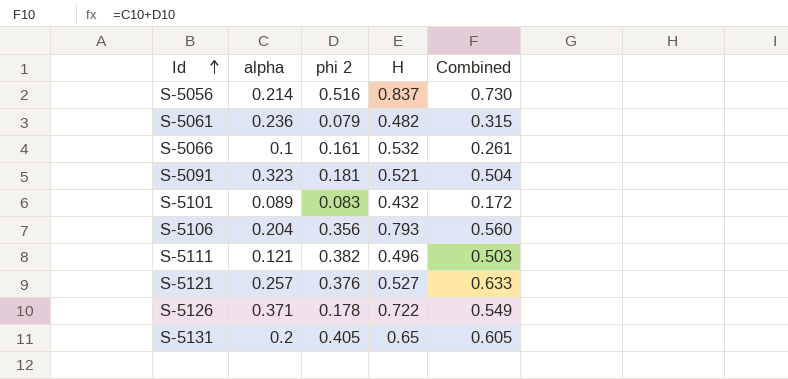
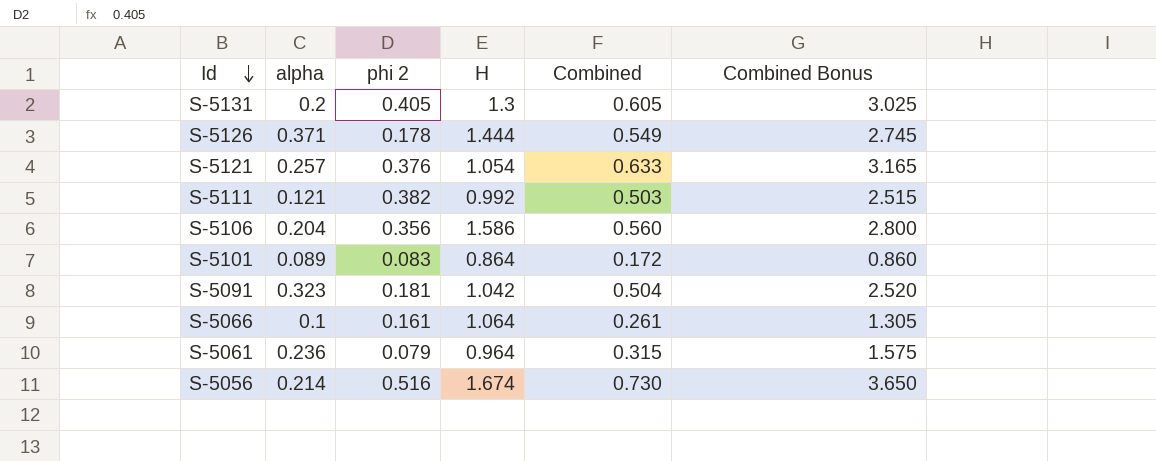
row order: Id ascending -> Id descending
column Combined Bonus | formula: none -> [Combined] * 5
S-5131 | H: 0.65 -> 1.3
S-5126 | H: 0.722 -> 1.444
S-5121 | H: 0.527 -> 1.054
S-5111 | H: 0.496 -> 0.992
S-5106 | H: 0.793 -> 1.586
S-5101 | H: 0.432 -> 0.864
S-5091 | H: 0.521 -> 1.042
S-5066 | H: 0.532 -> 1.064
S-5061 | H: 0.482 -> 0.964
S-5056 | H: 0.837 -> 1.674

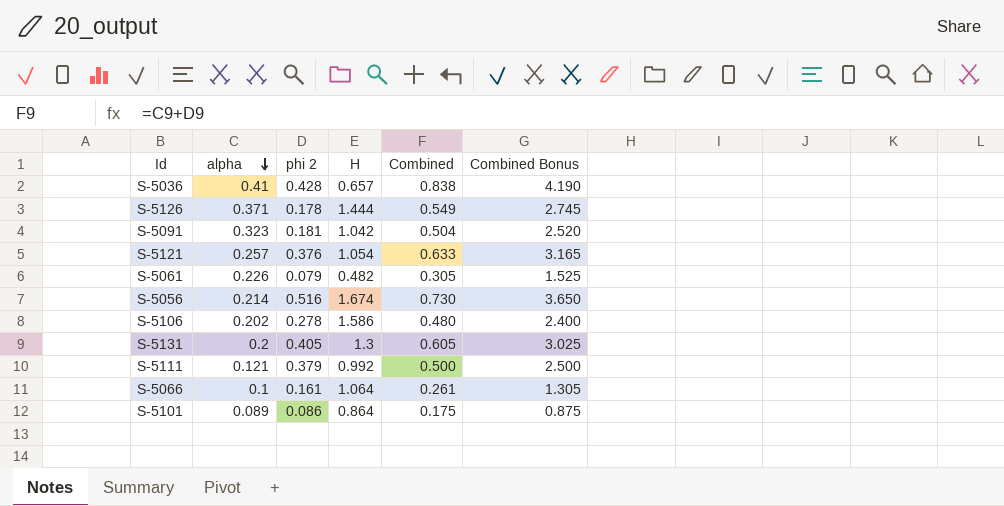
row order: Id descending -> alpha descending
row S-5036: none -> 0.41 | 0.428 | 0.657 | 0.838 | 4.190
S-5061 | alpha: 0.236 -> 0.226
S-5061 | H: 0.964 -> 0.482
S-5061 | Combined: 0.315 -> 0.305
S-5061 | Combined Bonus: 1.575 -> 1.525
S-5106 | alpha: 0.204 -> 0.202
S-5106 | phi 2: 0.356 -> 0.278
S-5106 | Combined: 0.560 -> 0.480
S-5106 | Combined Bonus: 2.800 -> 2.400
S-5111 | phi 2: 0.382 -> 0.379
S-5111 | Combined: 0.503 -> 0.500
S-5111 | Combined Bonus: 2.515 -> 2.500
S-5101 | phi 2: 0.083 -> 0.086
S-5101 | Combined: 0.172 -> 0.175
S-5101 | Combined Bonus: 0.860 -> 0.875

